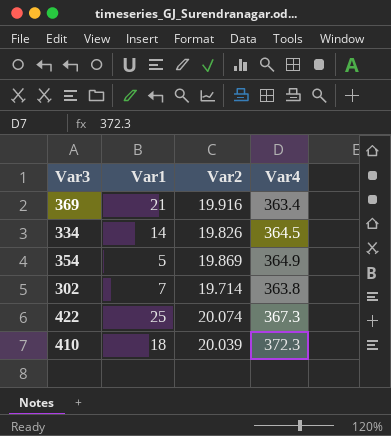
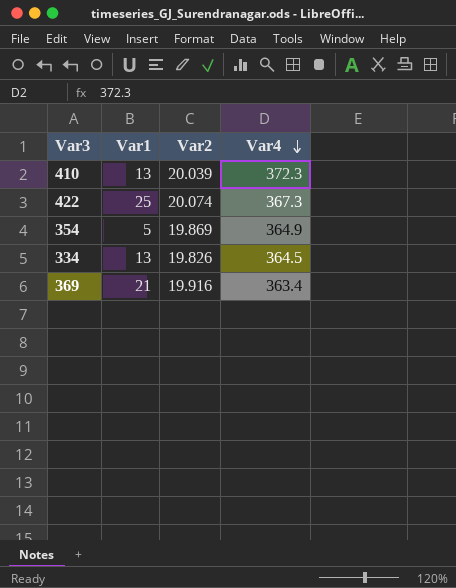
row order: none -> Var4 descending
row 302: 7 | 19.714 | 363.8 -> none
410 | Var1: 18 -> 13
334 | Var1: 14 -> 13

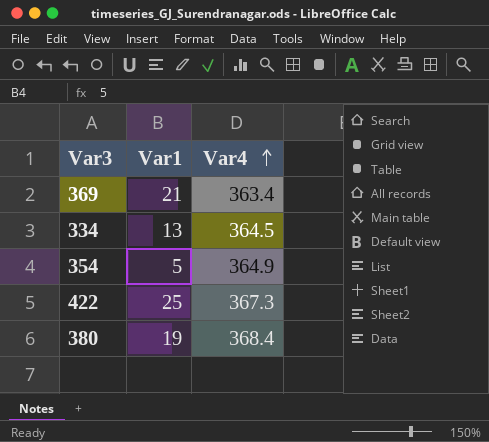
row order: Var4 descending -> Var4 ascending
column Var2 | position: 3 -> none
row 410: 13 | 20.039 | 372.3 -> none
row 380: none -> 19 | 368.4

